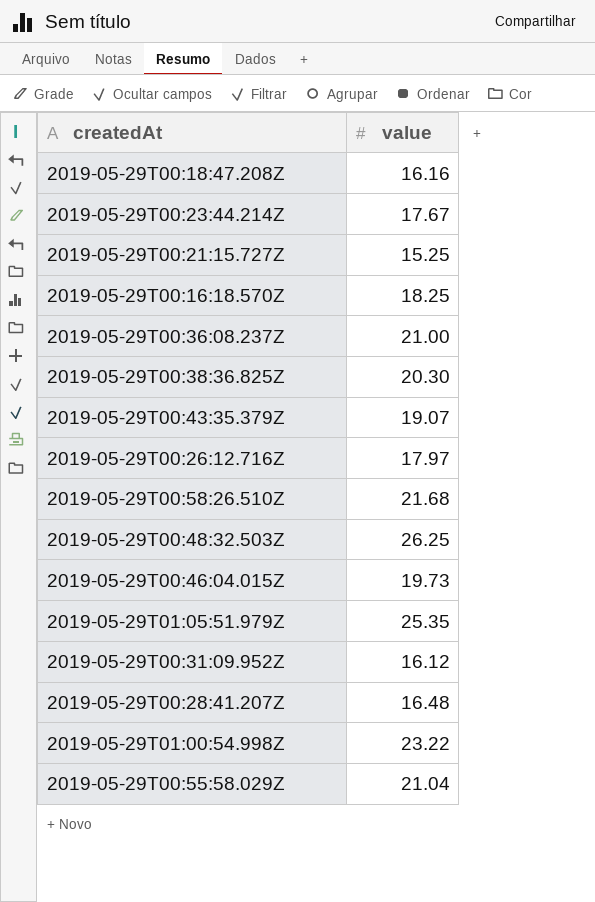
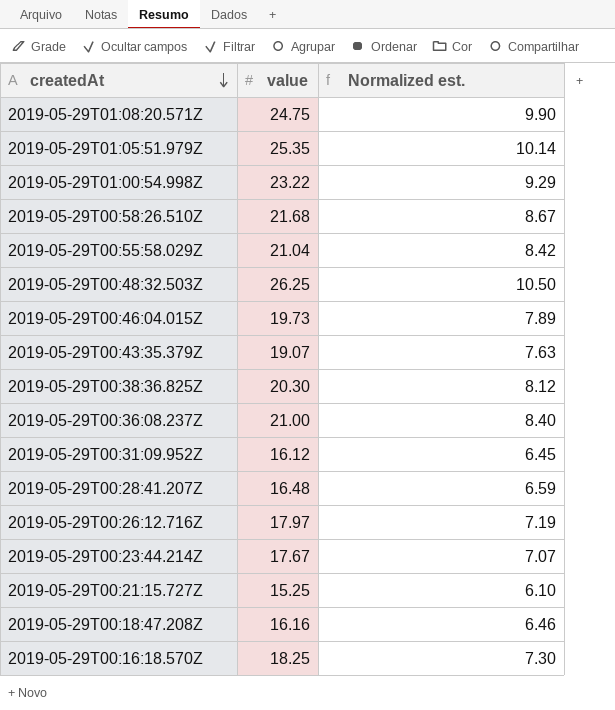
row order: none -> createdAt descending
column Normalized est. | formula: none -> [value] * 0.4
row 2019-05-29T01:08:20.571Z: none -> 24.75 | 9.90

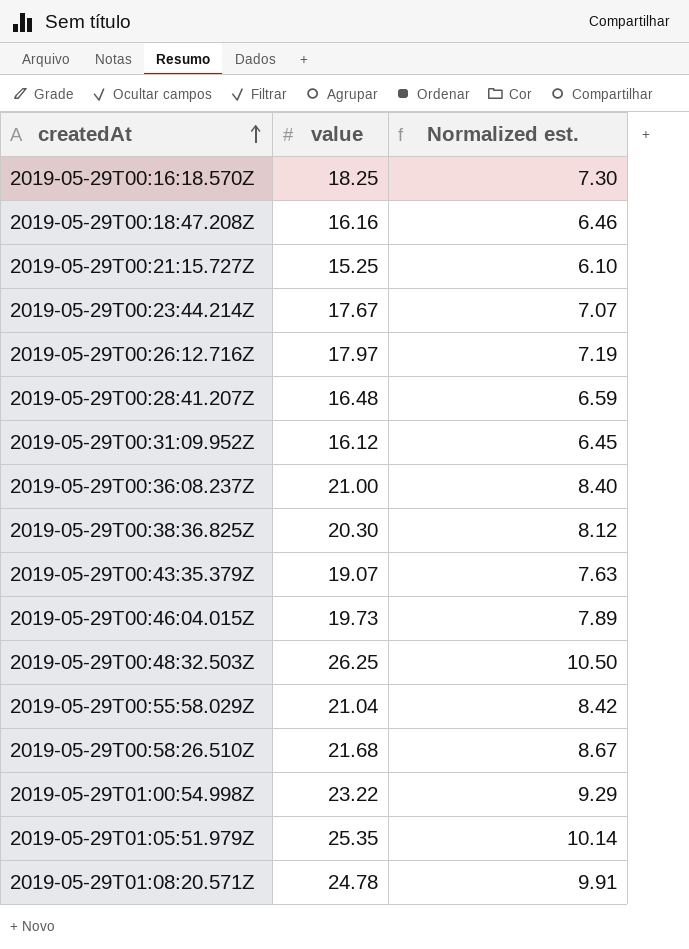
row order: createdAt descending -> createdAt ascending
2019-05-29T01:08:20.571Z | value: 24.75 -> 24.78
2019-05-29T01:08:20.571Z | Normalized est.: 9.90 -> 9.91

